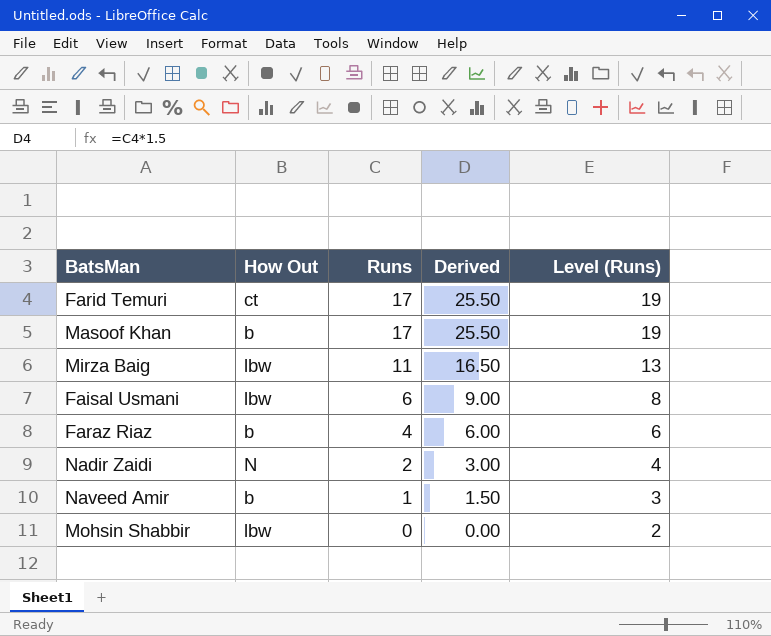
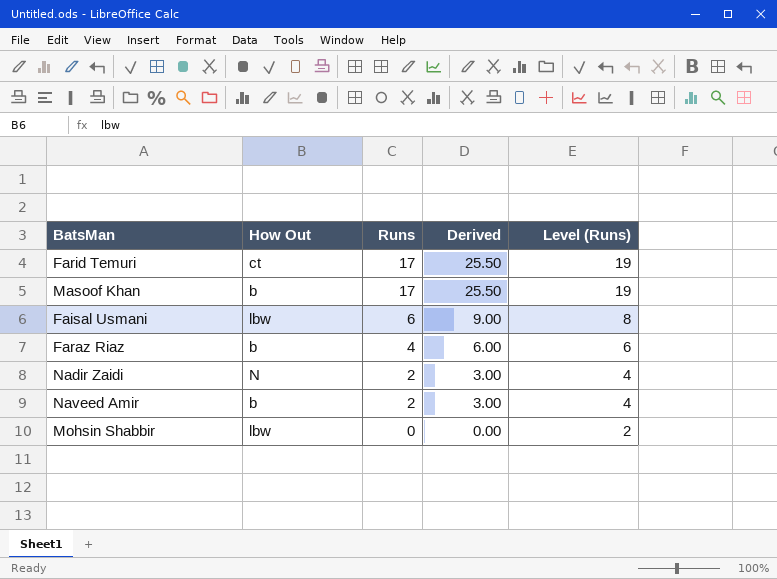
row Mirza Baig: lbw | 11 | 16.50 | 13 -> none
Naveed Amir | Runs: 1 -> 2
Naveed Amir | Derived: 1.50 -> 3.00
Naveed Amir | Level (Runs): 3 -> 4

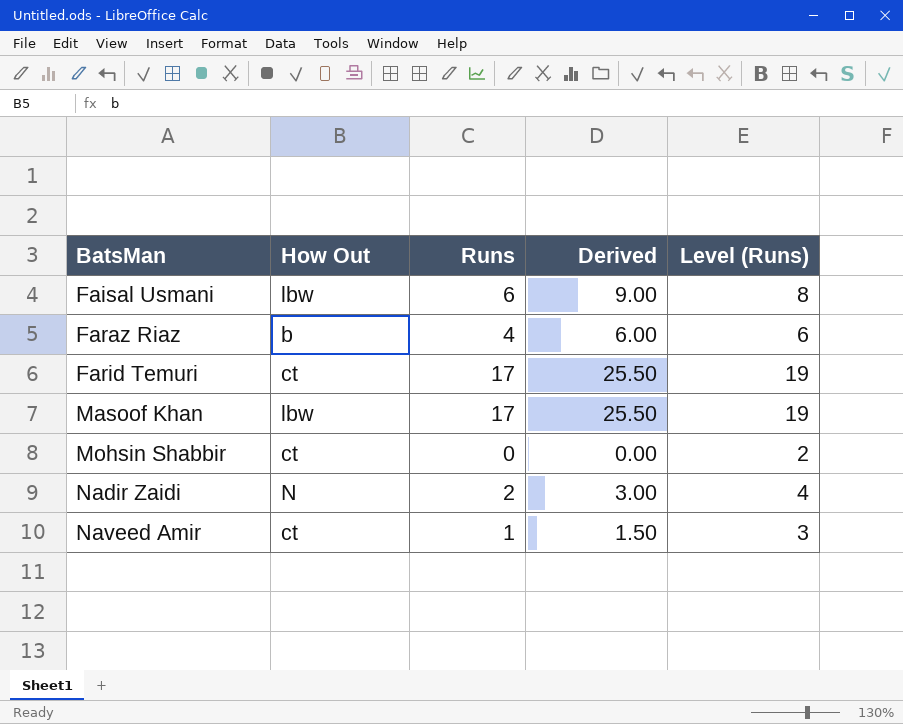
row order: Runs descending -> BatsMan ascending
Masoof Khan | How Out: b -> lbw
Mohsin Shabbir | How Out: lbw -> ct
Naveed Amir | How Out: b -> ct
Naveed Amir | Runs: 2 -> 1
Naveed Amir | Derived: 3.00 -> 1.50
Naveed Amir | Level (Runs): 4 -> 3

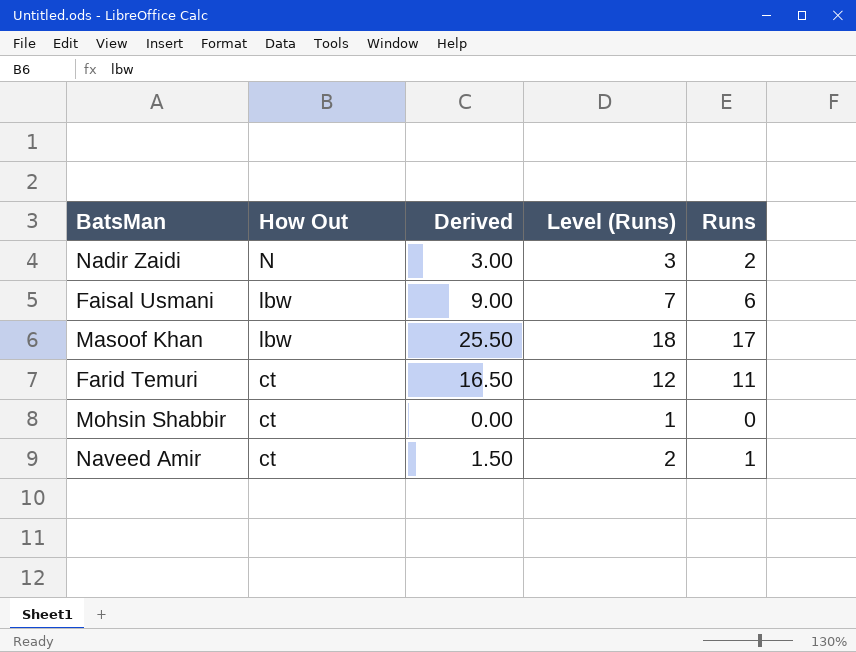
row order: BatsMan ascending -> How Out descending
column Level (Runs) | formula: [Runs] + 2 -> [Runs] + 1
column Runs | position: 3 -> 5
row Faraz Riaz: b | 4 | 6.00 | 6 -> none
Farid Temuri | Derived: 25.50 -> 16.50
Farid Temuri | Runs: 17 -> 11

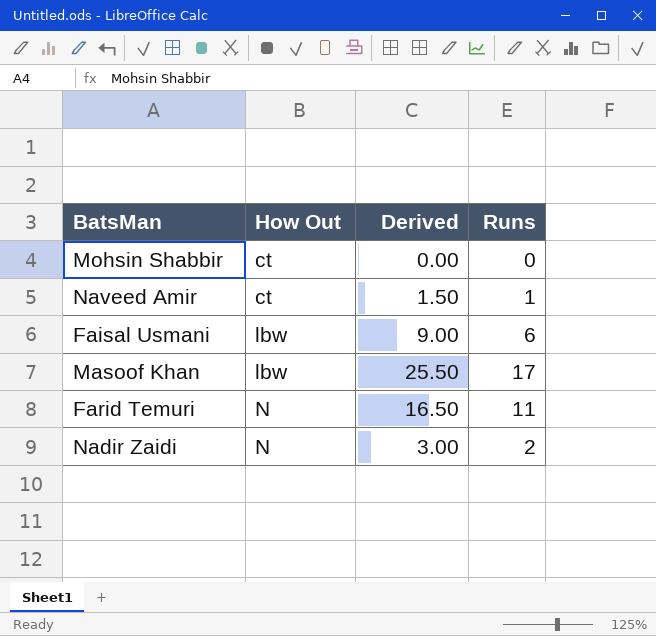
row order: How Out descending -> How Out ascending
column Level (Runs) | formula: [Runs] + 1 -> none
Farid Temuri | How Out: ct -> N

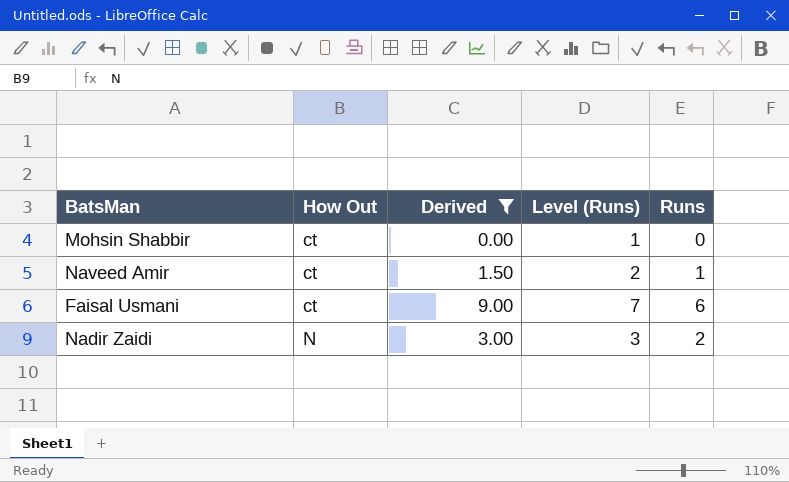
filter: none -> Derived <= 9.00
column Level (Runs) | formula: none -> [Runs] + 1
Faisal Usmani | How Out: lbw -> ct

